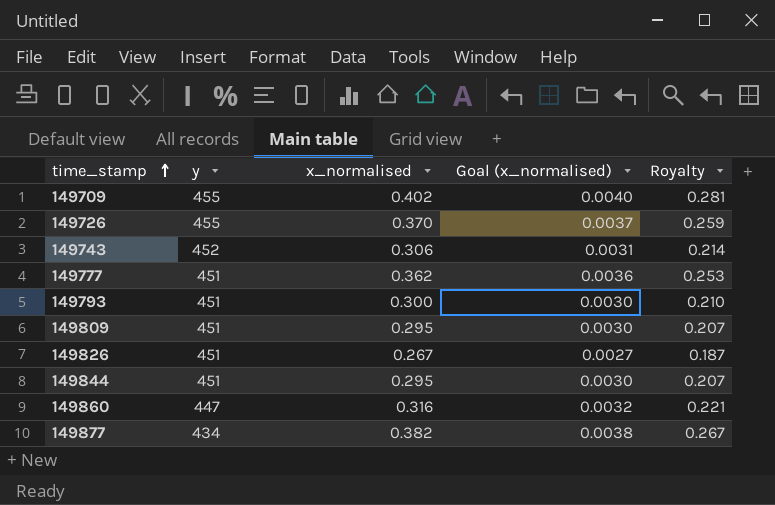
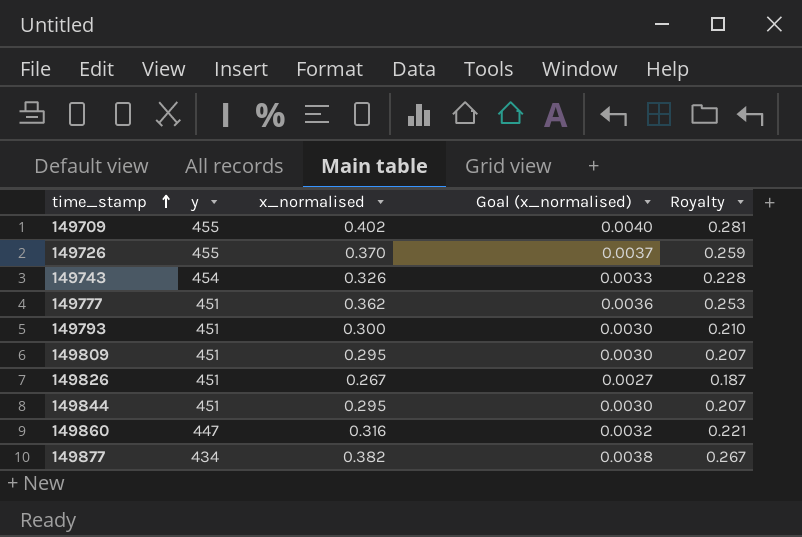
149743 | y: 452 -> 454
149743 | x_normalised: 0.306 -> 0.326
149743 | Goal (x_normalised): 0.0031 -> 0.0033
149743 | Royalty: 0.214 -> 0.228

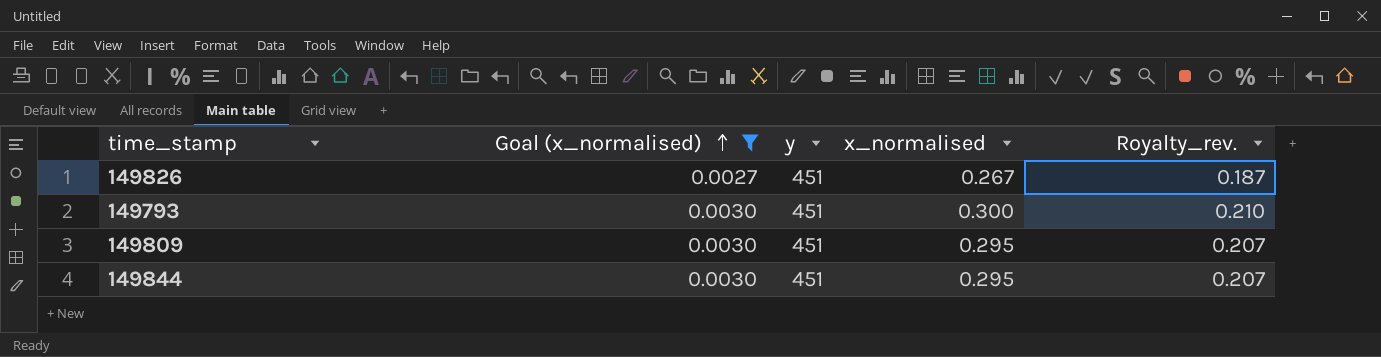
filter: none -> Goal (x_normalised) <= 0.0030
row order: time_stamp ascending -> Goal (x_normalised) ascending
column Goal (x_normalised) | position: 4 -> 2
column name: Royalty -> Royalty_rev.

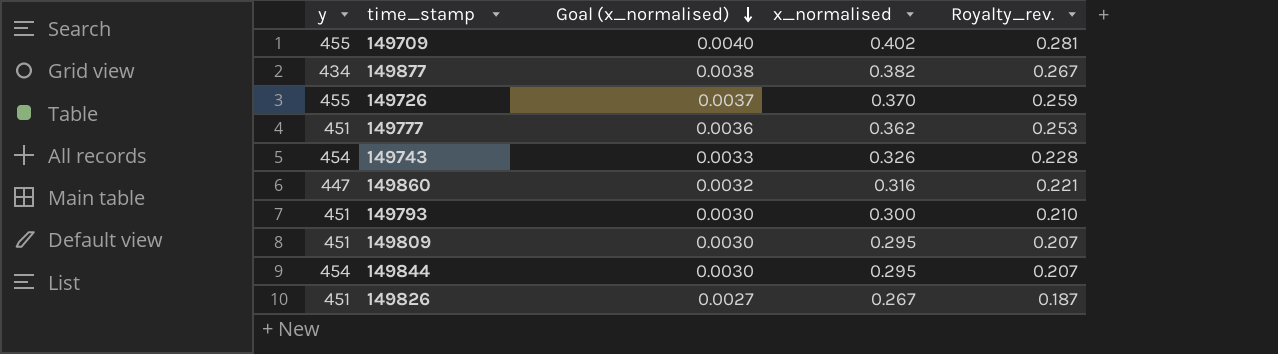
filter: Goal (x_normalised) <= 0.0030 -> none
row order: Goal (x_normalised) ascending -> Goal (x_normalised) descending
column y | position: 3 -> 1
149844 | y: 451 -> 454

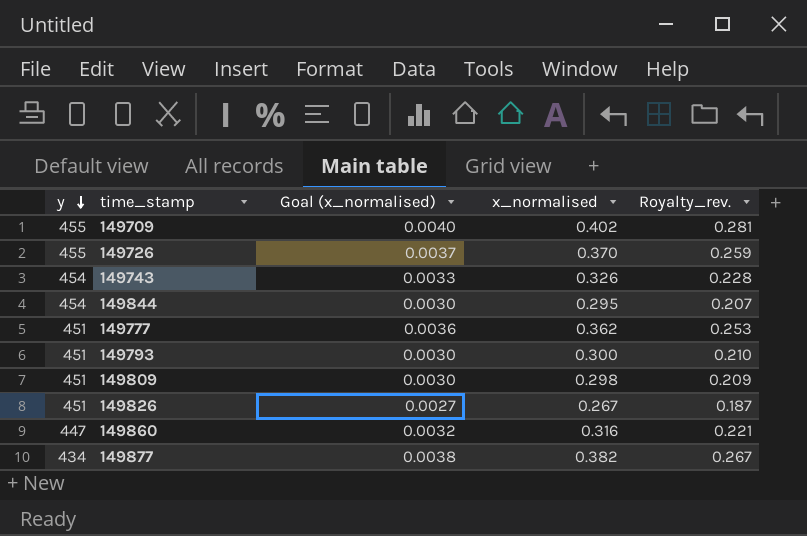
row order: Goal (x_normalised) descending -> y descending
149809 | x_normalised: 0.295 -> 0.298
149809 | Royalty_rev.: 0.207 -> 0.209

